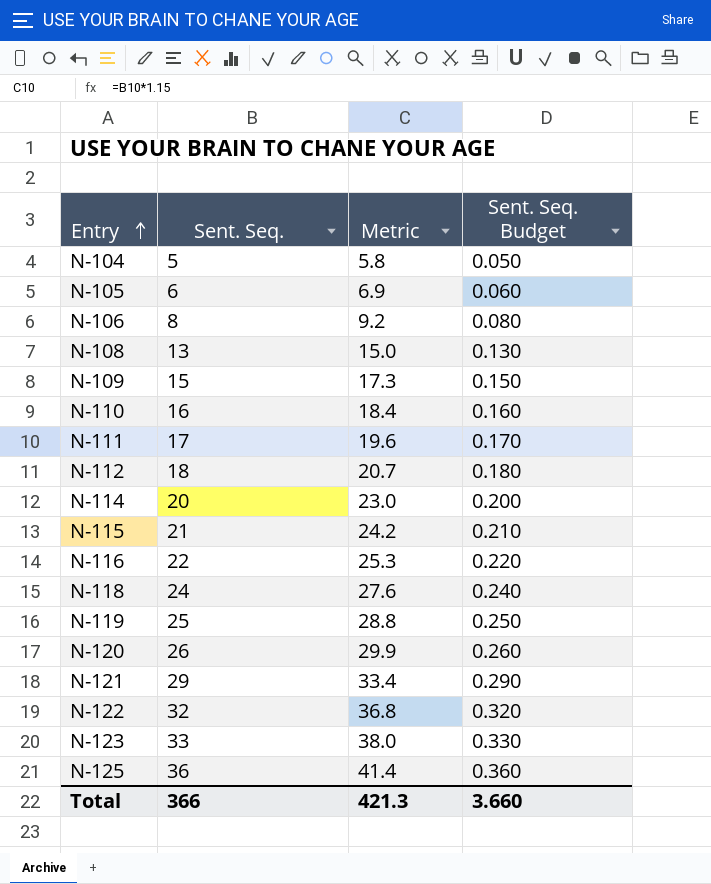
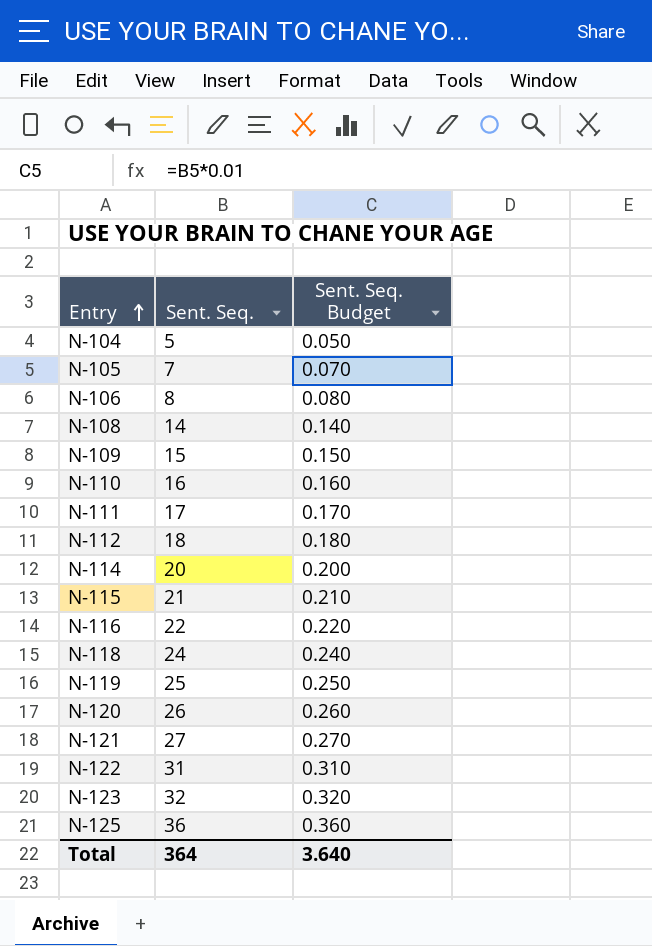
column Metric | formula: [Sent. Seq.] * 1.15 -> none
N-105 | Sent. Seq.: 6 -> 7
N-105 | Sent. Seq. Budget: 0.060 -> 0.070
N-108 | Sent. Seq.: 13 -> 14
N-108 | Sent. Seq. Budget: 0.130 -> 0.140
N-121 | Sent. Seq.: 29 -> 27
N-121 | Sent. Seq. Budget: 0.290 -> 0.270
N-122 | Sent. Seq.: 32 -> 31
N-122 | Sent. Seq. Budget: 0.320 -> 0.310
N-123 | Sent. Seq.: 33 -> 32
N-123 | Sent. Seq. Budget: 0.330 -> 0.320
Total | Sent. Seq.: 366 -> 364
Total | Sent. Seq. Budget: 3.660 -> 3.640

